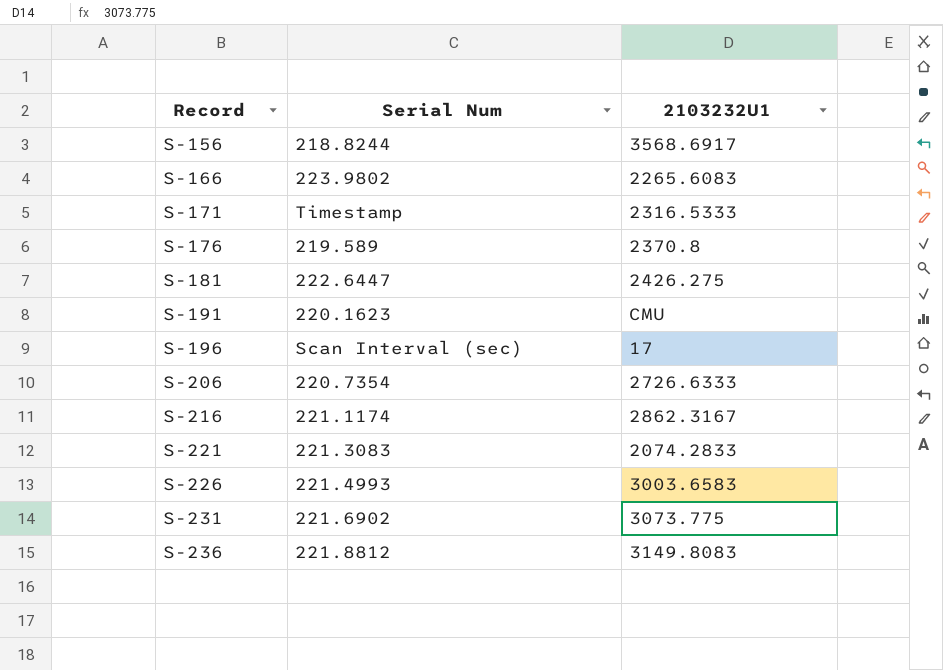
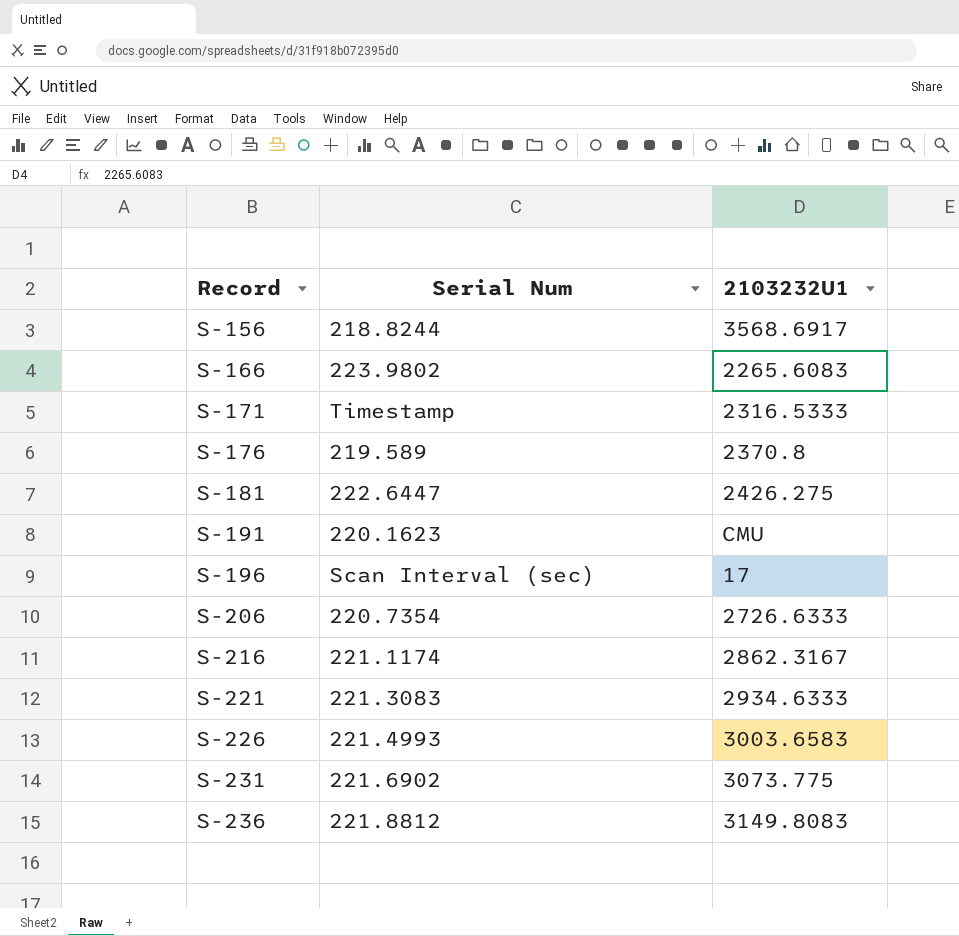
S-221 | 2103232U1: 2074.2833 -> 2934.6333

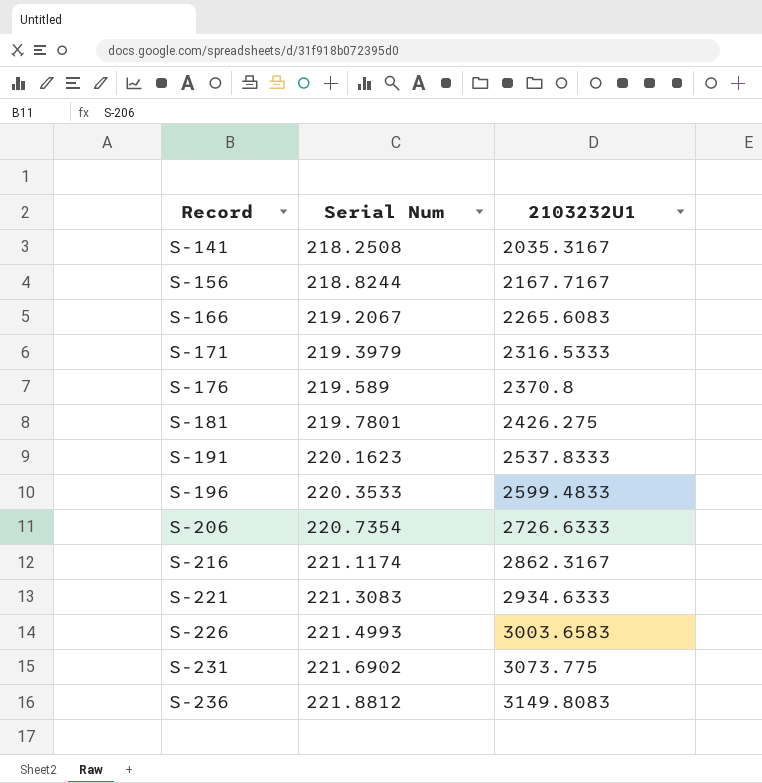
row S-141: none -> 218.2508 | 2035.3167
S-156 | 2103232U1: 3568.6917 -> 2167.7167
S-166 | Serial Num: 223.9802 -> 219.2067
S-171 | Serial Num: Timestamp -> 219.3979
S-181 | Serial Num: 222.6447 -> 219.7801
S-191 | 2103232U1: CMU -> 2537.8333
S-196 | Serial Num: Scan Interval (sec) -> 220.3533
S-196 | 2103232U1: 17 -> 2599.4833

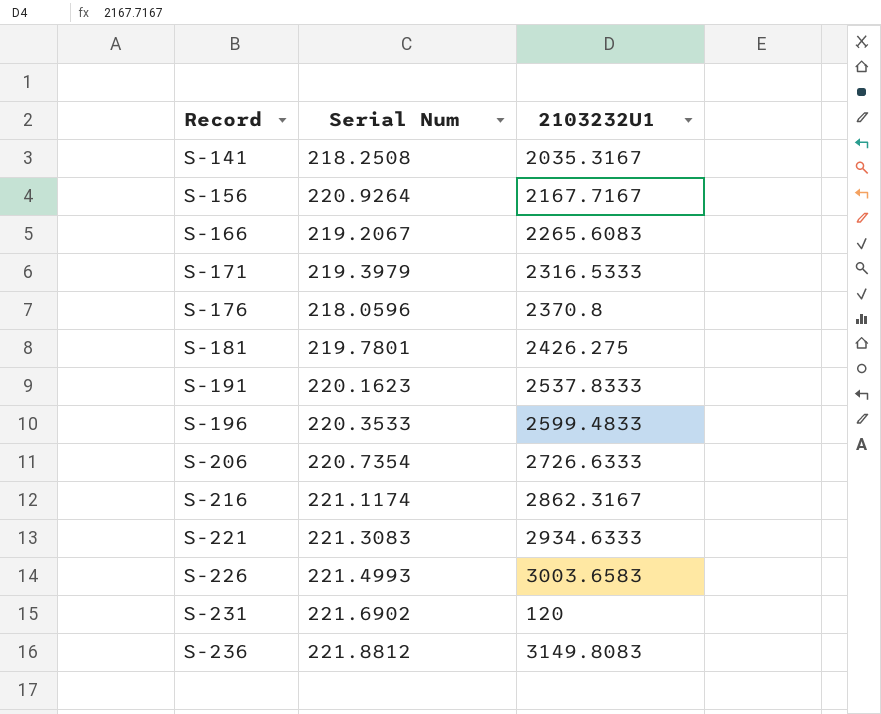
S-156 | Serial Num: 218.8244 -> 220.9264
S-176 | Serial Num: 219.589 -> 218.0596
S-231 | 2103232U1: 3073.775 -> 120

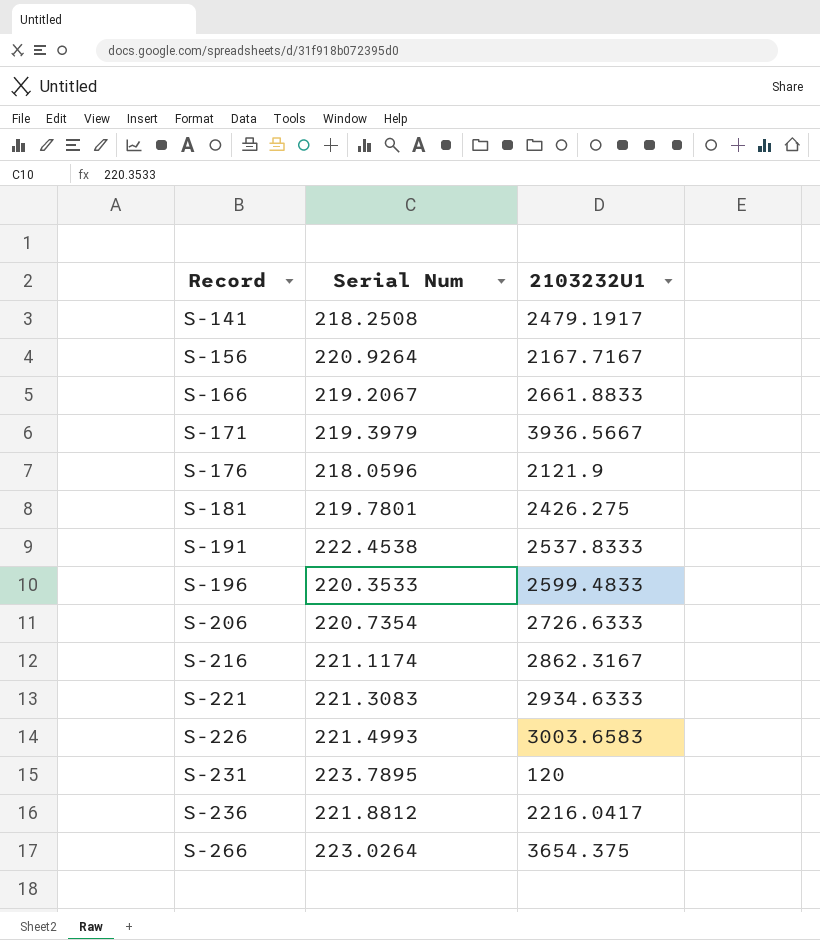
S-141 | 2103232U1: 2035.3167 -> 2479.1917
S-166 | 2103232U1: 2265.6083 -> 2661.8833
S-171 | 2103232U1: 2316.5333 -> 3936.5667
S-176 | 2103232U1: 2370.8 -> 2121.9
S-191 | Serial Num: 220.1623 -> 222.4538
S-231 | Serial Num: 221.6902 -> 223.7895
S-236 | 2103232U1: 3149.8083 -> 2216.0417
row S-266: none -> 223.0264 | 3654.375

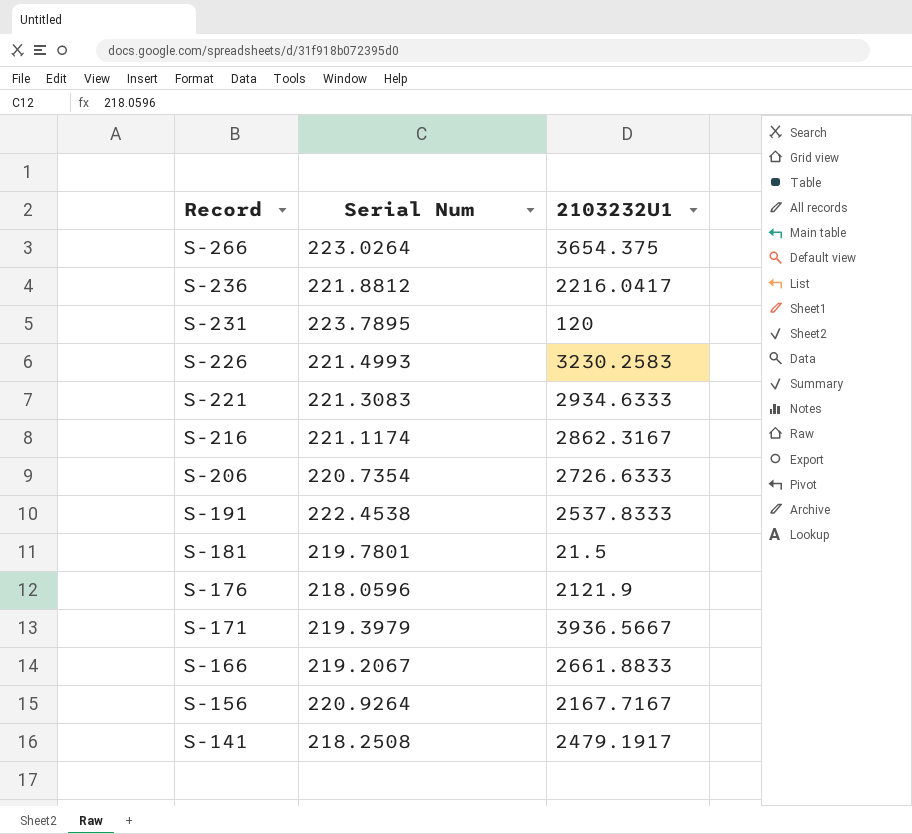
row order: Record ascending -> Record descending
row S-196: 220.3533 | 2599.4833 -> none
S-226 | 2103232U1: 3003.6583 -> 3230.2583
S-181 | 2103232U1: 2426.275 -> 21.5

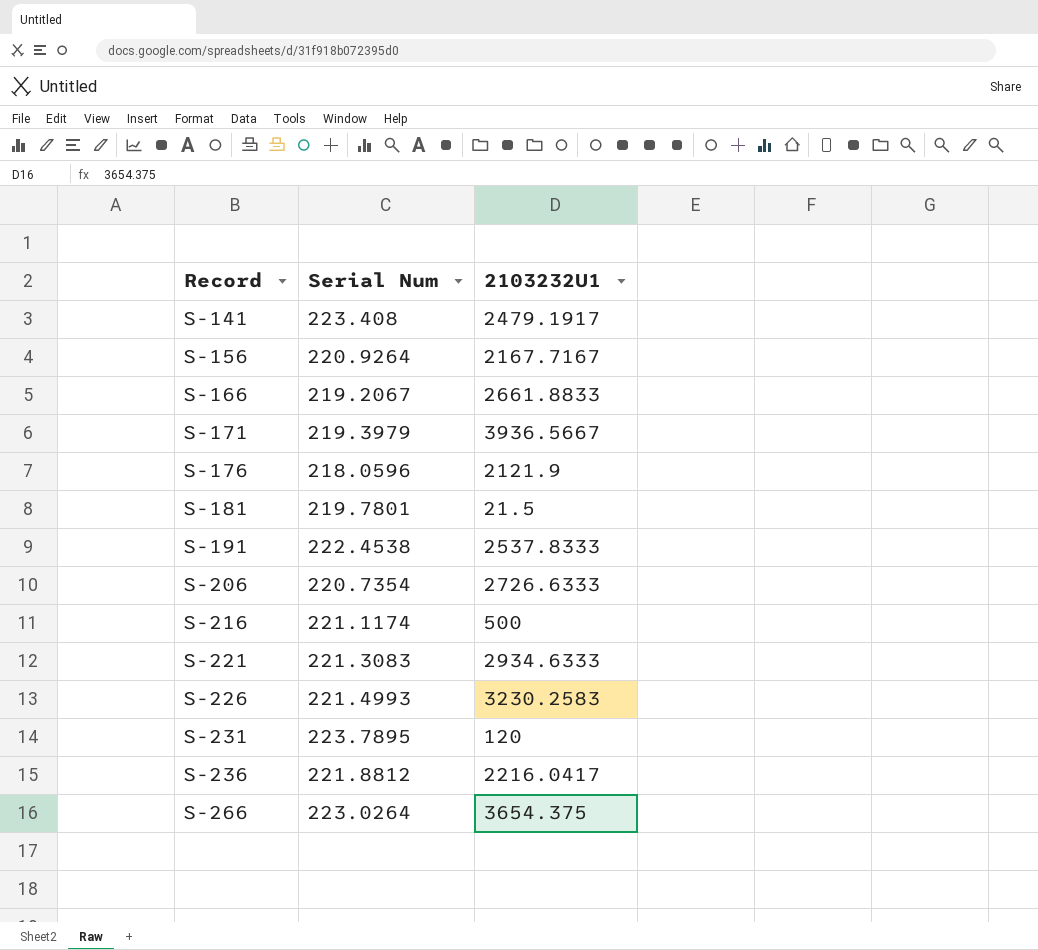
row order: Record descending -> Record ascending
S-141 | Serial Num: 218.2508 -> 223.408
S-216 | 2103232U1: 2862.3167 -> 500

